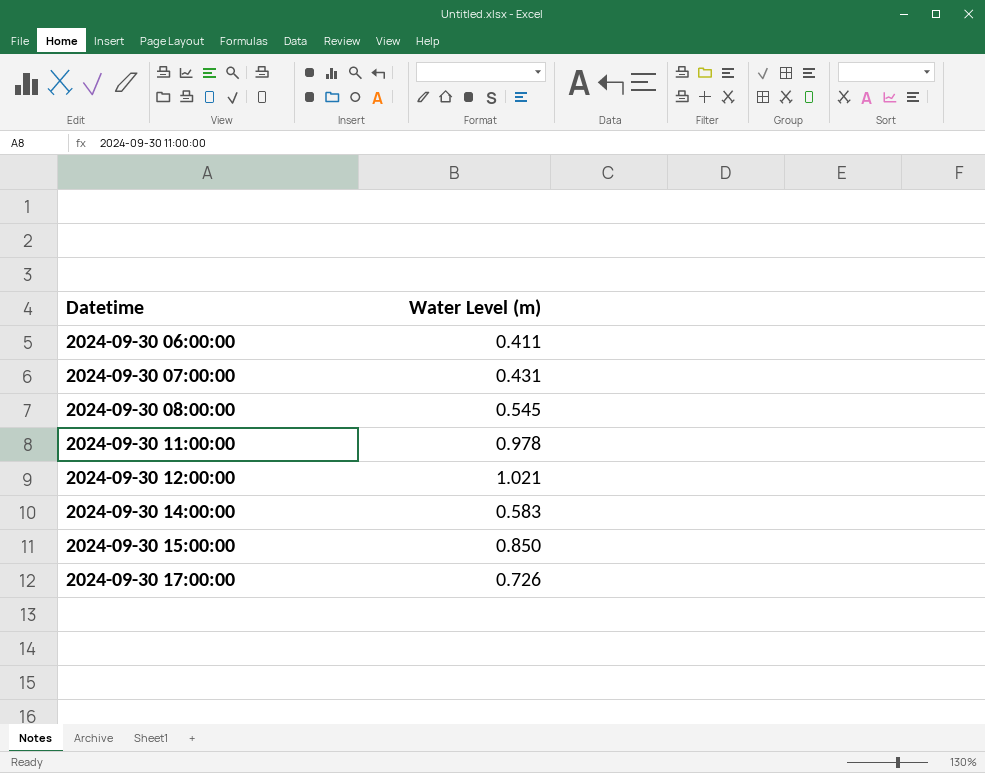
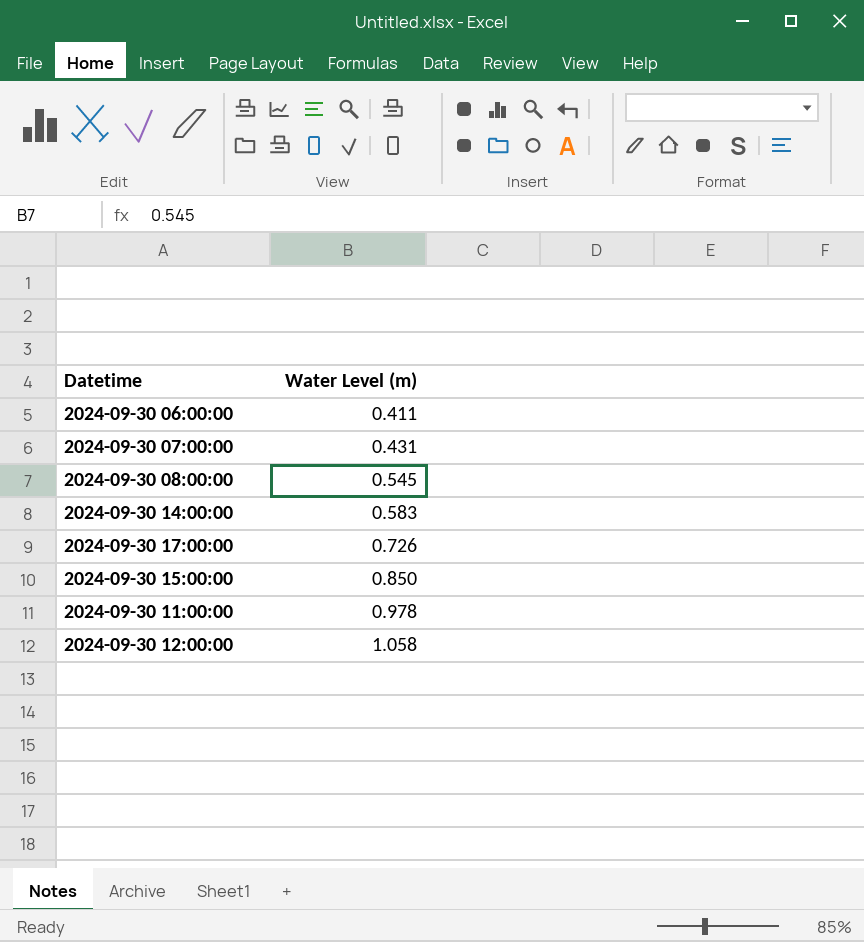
row order: Datetime ascending -> Water Level (m) ascending
2024-09-30 12:00:00 | Water Level (m): 1.021 -> 1.058

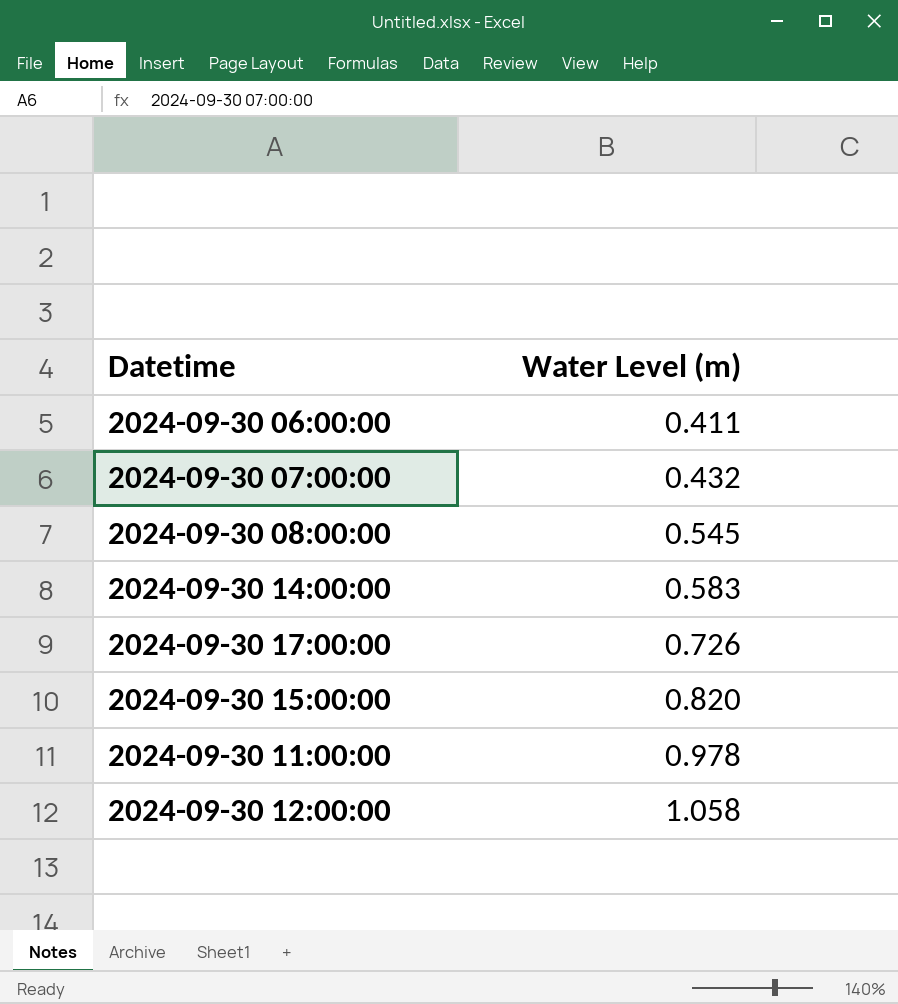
2024-09-30 07:00:00 | Water Level (m): 0.431 -> 0.432
2024-09-30 15:00:00 | Water Level (m): 0.850 -> 0.820

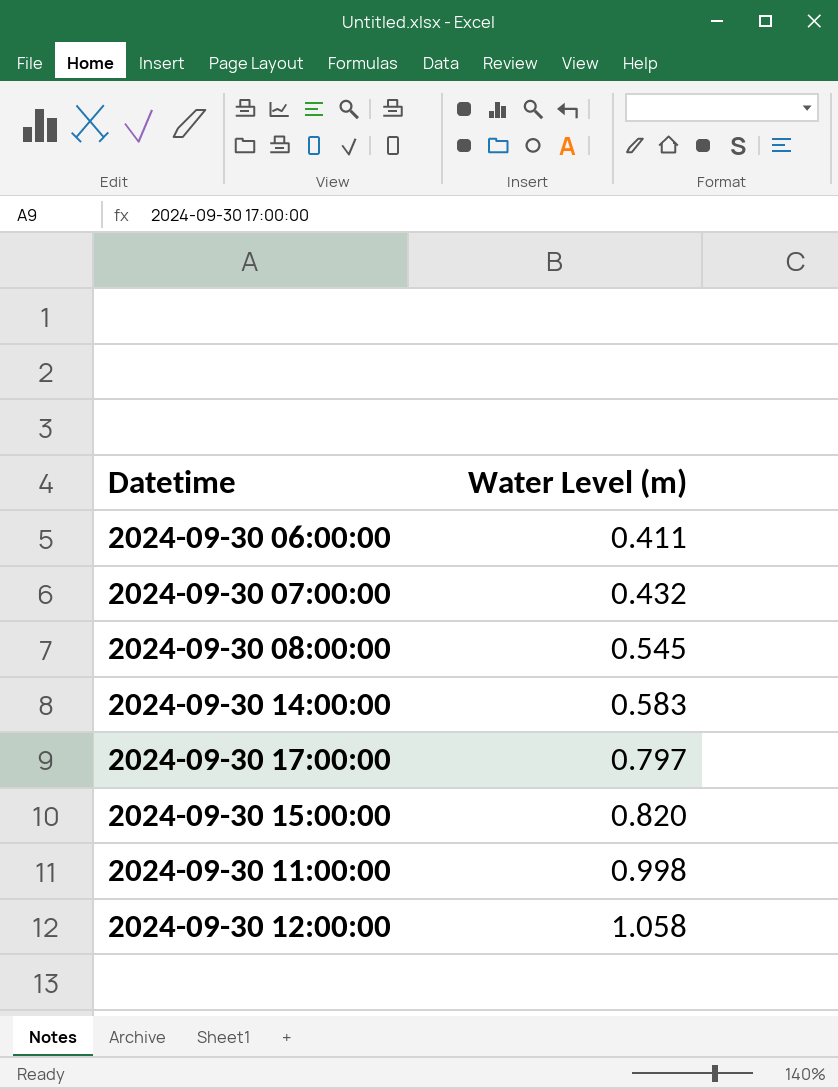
2024-09-30 17:00:00 | Water Level (m): 0.726 -> 0.797
2024-09-30 11:00:00 | Water Level (m): 0.978 -> 0.998

